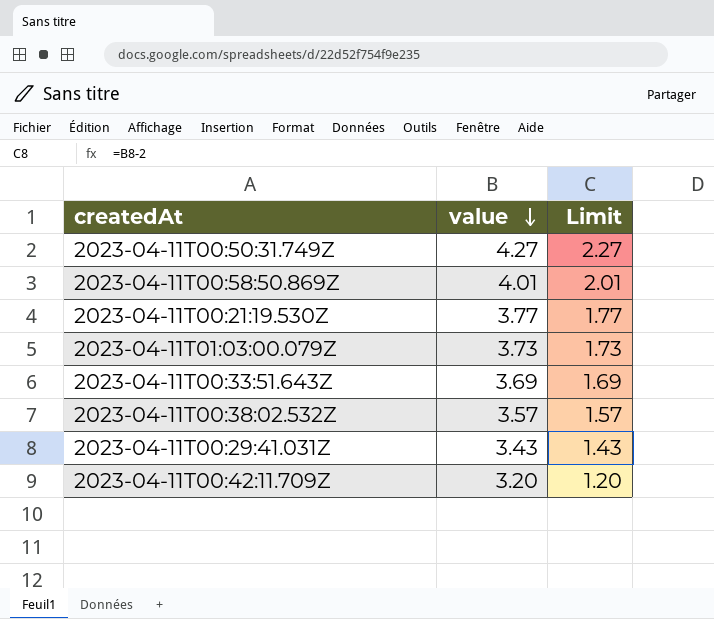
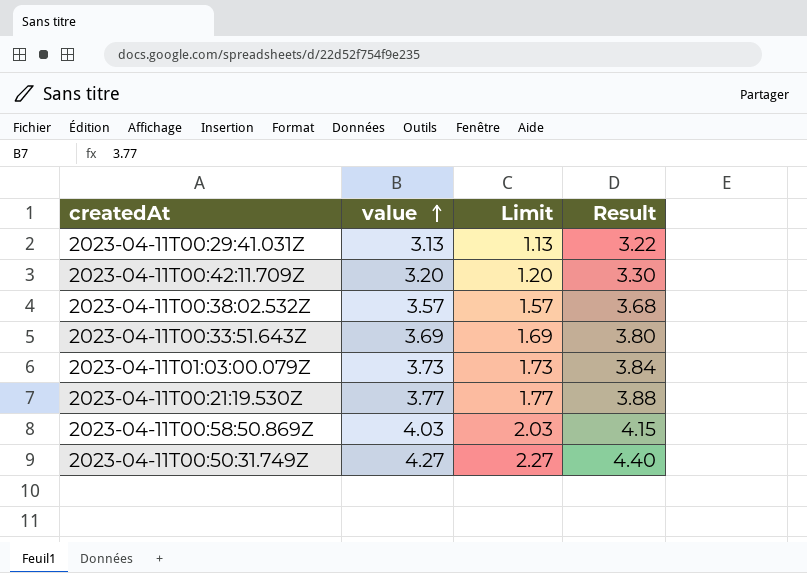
row order: value descending -> value ascending
column Result | formula: none -> [value] * 1.03
2023-04-11T00:29:41.031Z | value: 3.43 -> 3.13
2023-04-11T00:29:41.031Z | Limit: 1.43 -> 1.13
2023-04-11T00:58:50.869Z | value: 4.01 -> 4.03
2023-04-11T00:58:50.869Z | Limit: 2.01 -> 2.03

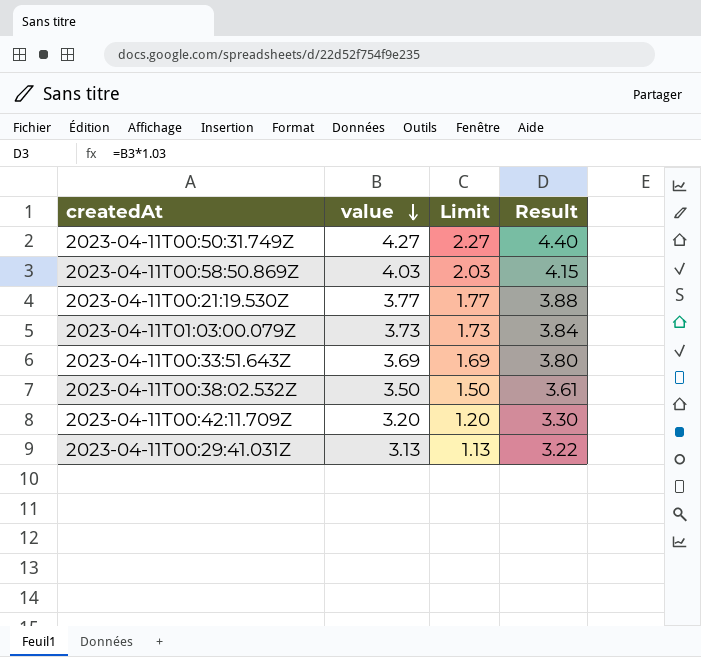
row order: value ascending -> value descending
2023-04-11T00:38:02.532Z | value: 3.57 -> 3.50
2023-04-11T00:38:02.532Z | Limit: 1.57 -> 1.50
2023-04-11T00:38:02.532Z | Result: 3.68 -> 3.61

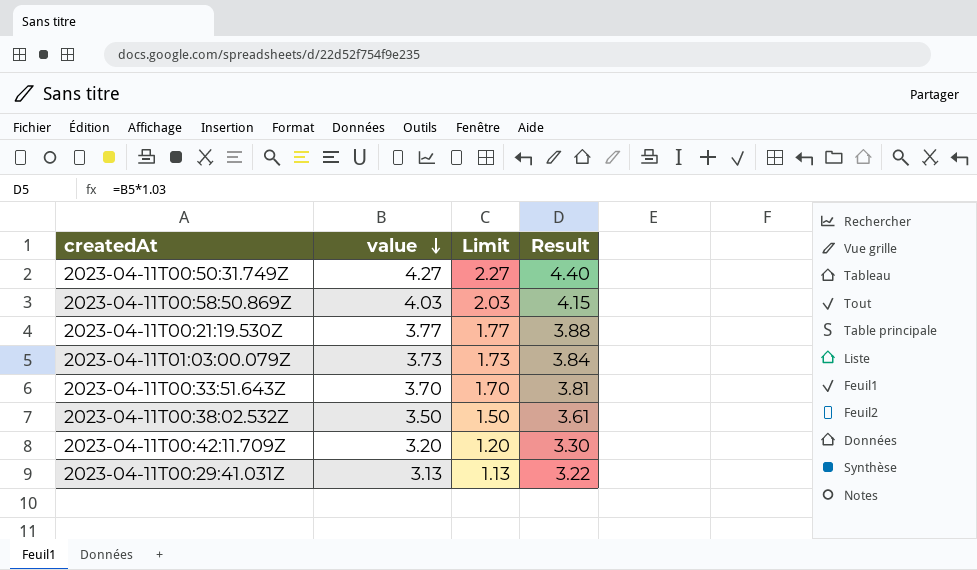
2023-04-11T00:33:51.643Z | value: 3.69 -> 3.70
2023-04-11T00:33:51.643Z | Limit: 1.69 -> 1.70
2023-04-11T00:33:51.643Z | Result: 3.80 -> 3.81

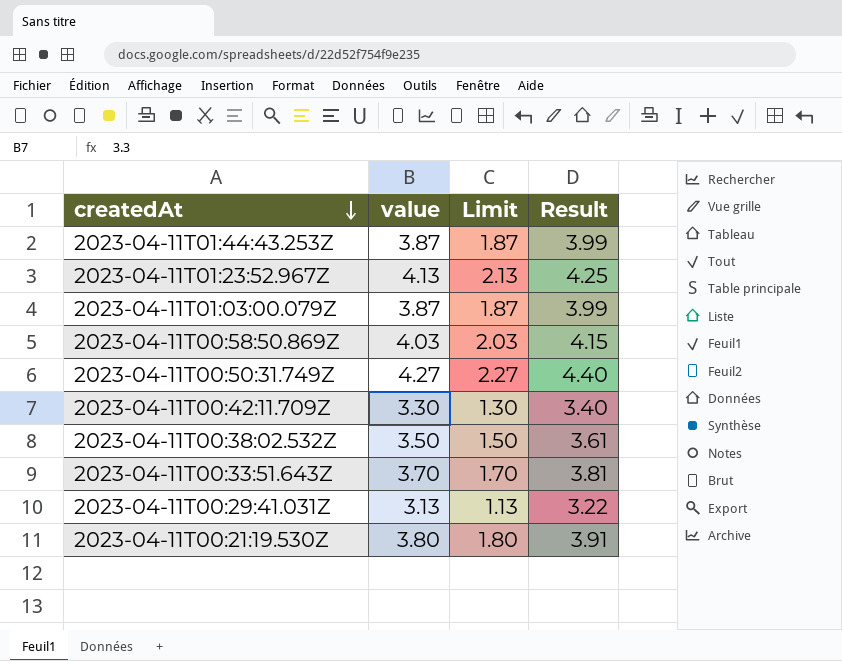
row order: value descending -> createdAt descending
row 2023-04-11T01:44:43.253Z: none -> 3.87 | 1.87 | 3.99
row 2023-04-11T01:23:52.967Z: none -> 4.13 | 2.13 | 4.25
2023-04-11T01:03:00.079Z | value: 3.73 -> 3.87
2023-04-11T01:03:00.079Z | Limit: 1.73 -> 1.87
2023-04-11T01:03:00.079Z | Result: 3.84 -> 3.99
2023-04-11T00:42:11.709Z | value: 3.20 -> 3.30
2023-04-11T00:42:11.709Z | Limit: 1.20 -> 1.30
2023-04-11T00:42:11.709Z | Result: 3.30 -> 3.40
2023-04-11T00:21:19.530Z | value: 3.77 -> 3.80
2023-04-11T00:21:19.530Z | Limit: 1.77 -> 1.80
2023-04-11T00:21:19.530Z | Result: 3.88 -> 3.91

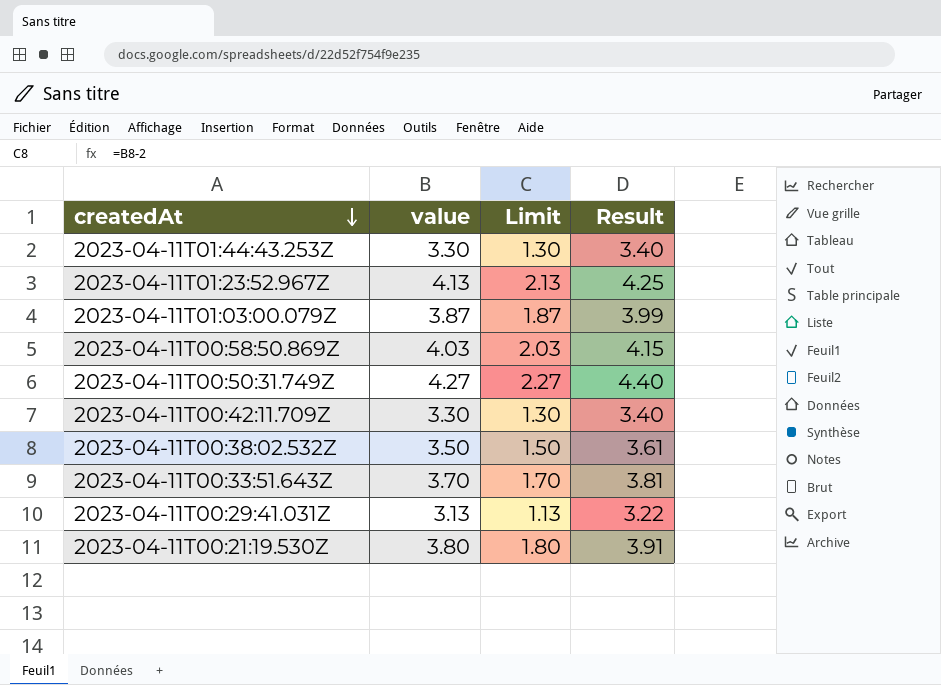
2023-04-11T01:44:43.253Z | value: 3.87 -> 3.30
2023-04-11T01:44:43.253Z | Limit: 1.87 -> 1.30
2023-04-11T01:44:43.253Z | Result: 3.99 -> 3.40

